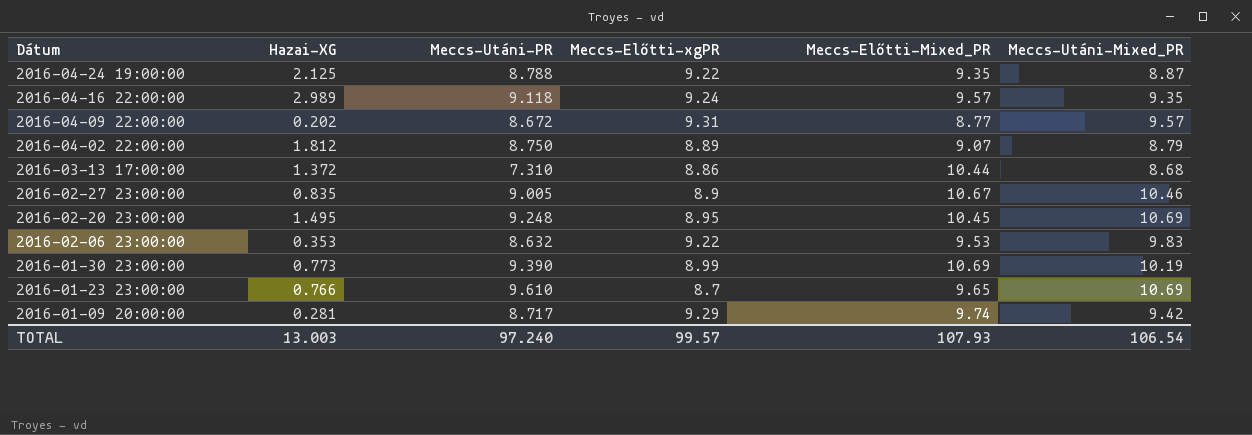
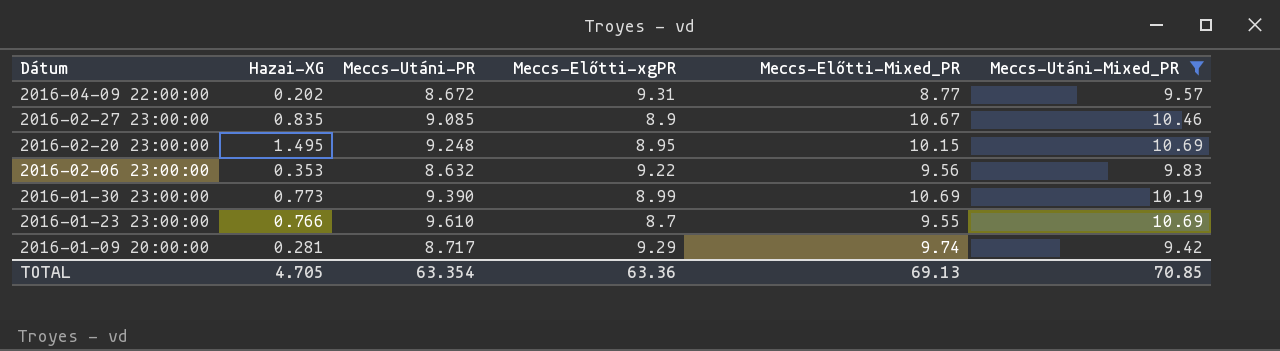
filter: none -> Meccs-Utáni-Mixed_PR >= 9.42
2016-02-27 23:00:00 | Meccs-Utáni-PR: 9.005 -> 9.085
2016-02-20 23:00:00 | Meccs-Előtti-Mixed_PR: 10.45 -> 10.15
2016-02-06 23:00:00 | Meccs-Előtti-Mixed_PR: 9.53 -> 9.56
2016-01-23 23:00:00 | Meccs-Előtti-Mixed_PR: 9.65 -> 9.55
TOTAL | Hazai-XG: 13.003 -> 4.705
TOTAL | Meccs-Utáni-PR: 97.240 -> 63.354
TOTAL | Meccs-Előtti-xgPR: 99.57 -> 63.36
TOTAL | Meccs-Előtti-Mixed_PR: 107.93 -> 69.13
TOTAL | Meccs-Utáni-Mixed_PR: 106.54 -> 70.85

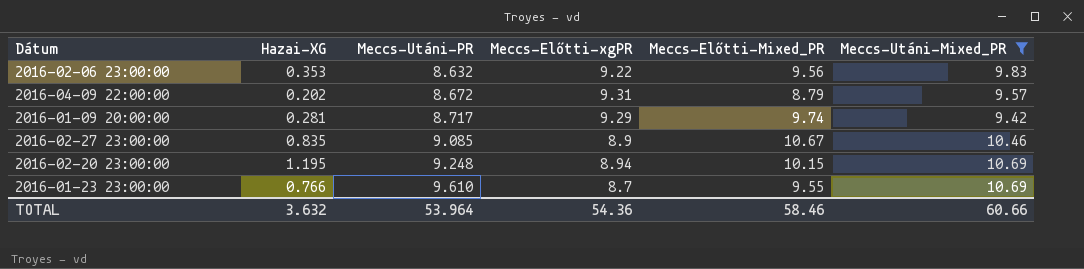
row order: Dátum descending -> Meccs-Utáni-PR ascending
row 2016-01-30 23:00:00: 0.773 | 9.390 | 8.99 | 10.69 | 10.19 -> none
2016-04-09 22:00:00 | Meccs-Előtti-Mixed_PR: 8.77 -> 8.79
2016-02-20 23:00:00 | Hazai-XG: 1.495 -> 1.195
2016-02-20 23:00:00 | Meccs-Előtti-xgPR: 8.95 -> 8.94
TOTAL | Hazai-XG: 4.705 -> 3.632
TOTAL | Meccs-Utáni-PR: 63.354 -> 53.964
TOTAL | Meccs-Előtti-xgPR: 63.36 -> 54.36
TOTAL | Meccs-Előtti-Mixed_PR: 69.13 -> 58.46
TOTAL | Meccs-Utáni-Mixed_PR: 70.85 -> 60.66

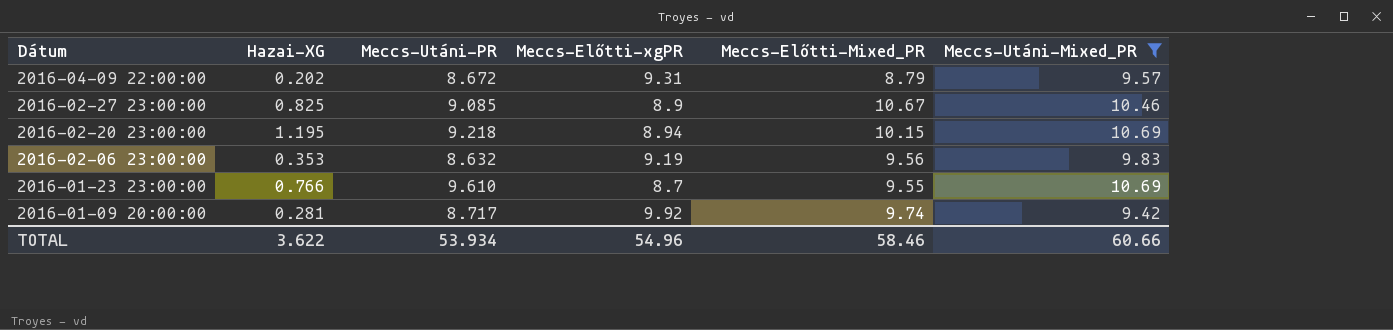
row order: Meccs-Utáni-PR ascending -> Dátum descending
2016-02-27 23:00:00 | Hazai-XG: 0.835 -> 0.825
2016-02-20 23:00:00 | Meccs-Utáni-PR: 9.248 -> 9.218
2016-02-06 23:00:00 | Meccs-Előtti-xgPR: 9.22 -> 9.19
2016-01-09 20:00:00 | Meccs-Előtti-xgPR: 9.29 -> 9.92
TOTAL | Hazai-XG: 3.632 -> 3.622
TOTAL | Meccs-Utáni-PR: 53.964 -> 53.934
TOTAL | Meccs-Előtti-xgPR: 54.36 -> 54.96

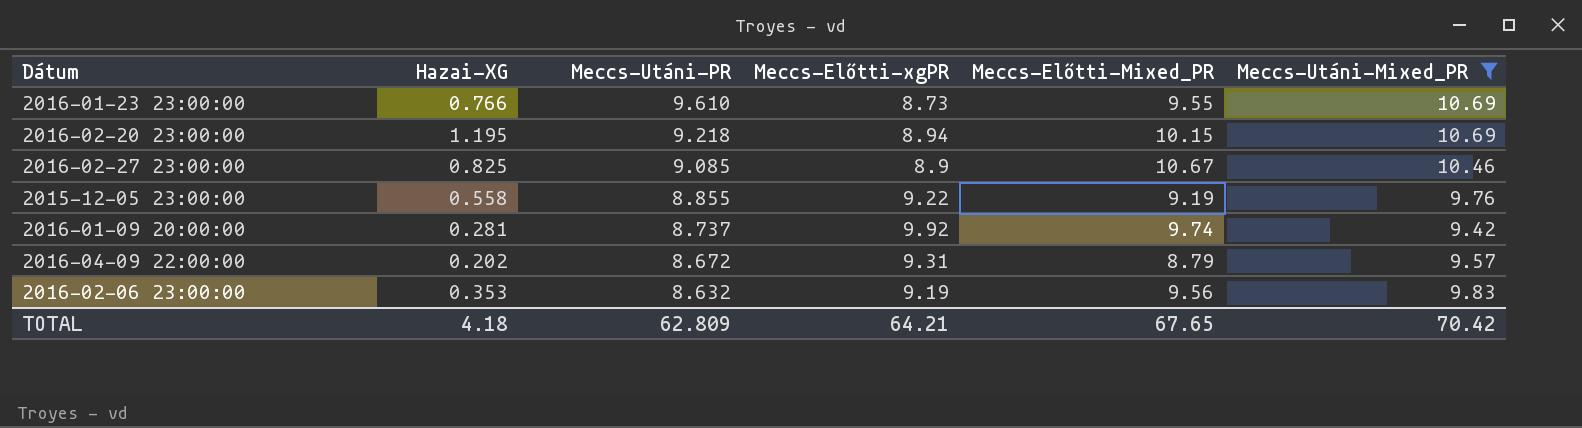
row order: Dátum descending -> Meccs-Utáni-PR descending
2016-01-23 23:00:00 | Meccs-Előtti-xgPR: 8.7 -> 8.73
row 2015-12-05 23:00:00: none -> 0.558 | 8.855 | 9.22 | 9.19 | 9.76
2016-01-09 20:00:00 | Meccs-Utáni-PR: 8.717 -> 8.737
TOTAL | Hazai-XG: 3.622 -> 4.18
TOTAL | Meccs-Utáni-PR: 53.934 -> 62.809
TOTAL | Meccs-Előtti-xgPR: 54.96 -> 64.21
TOTAL | Meccs-Előtti-Mixed_PR: 58.46 -> 67.65
TOTAL | Meccs-Utáni-Mixed_PR: 60.66 -> 70.42

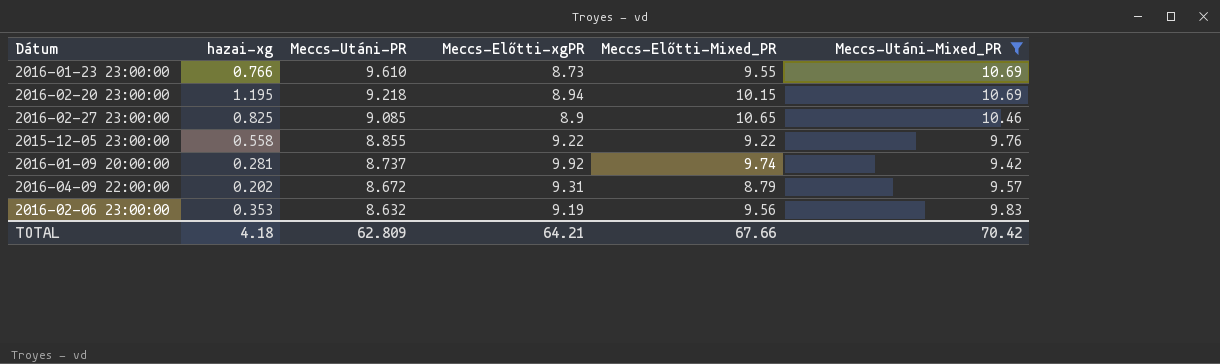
column name: Hazai-XG -> hazai-xg
2016-02-27 23:00:00 | Meccs-Előtti-Mixed_PR: 10.67 -> 10.65
2015-12-05 23:00:00 | Meccs-Előtti-Mixed_PR: 9.19 -> 9.22
TOTAL | Meccs-Előtti-Mixed_PR: 67.65 -> 67.66

